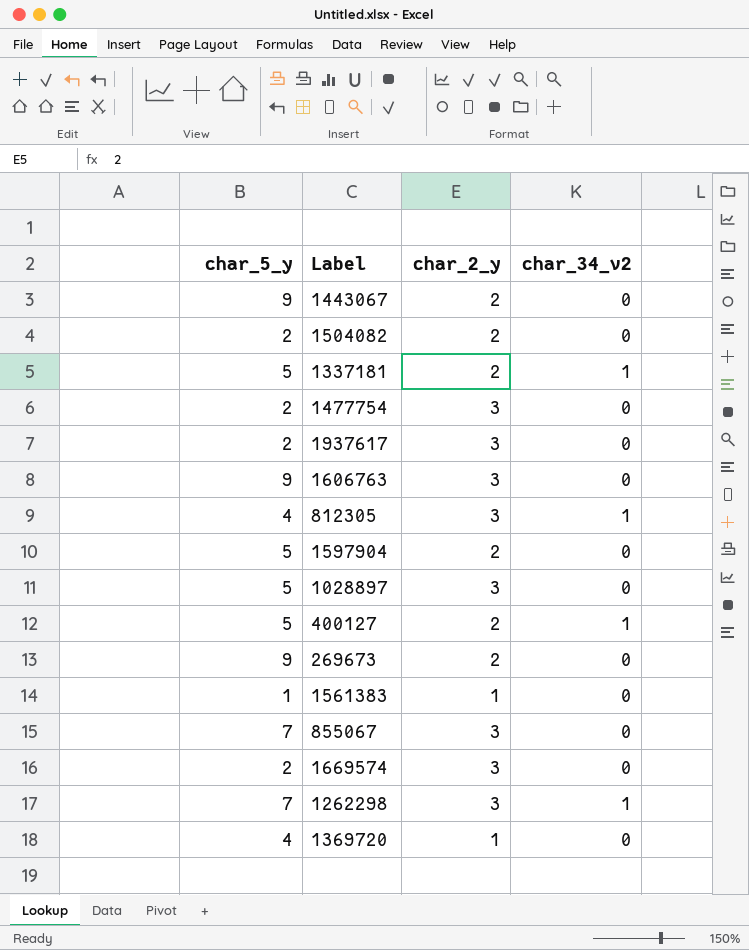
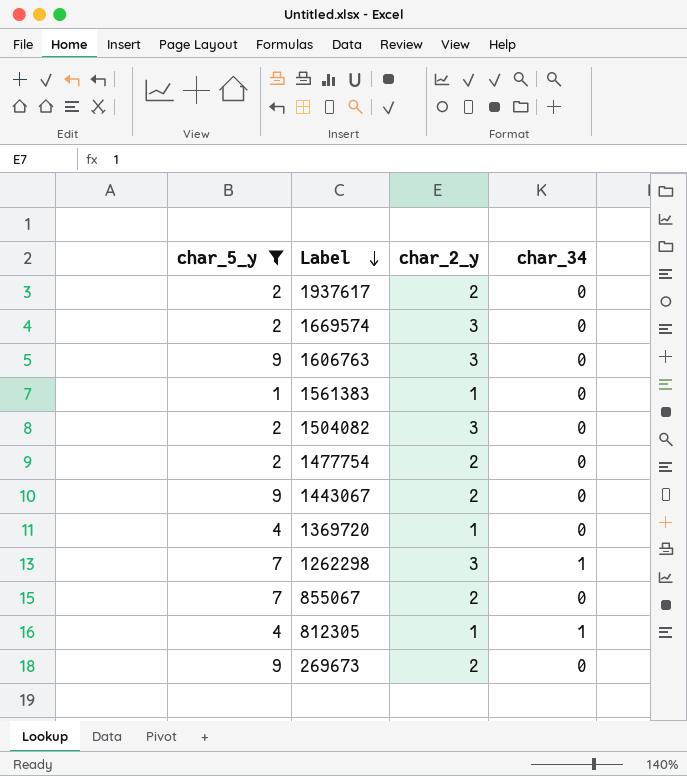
filter: none -> char_5_y != 5
row order: none -> Label descending
column name: char_34_v2 -> char_34
1937617 | char_2_y: 3 -> 2
1504082 | char_2_y: 2 -> 3
1477754 | char_2_y: 3 -> 2
855067 | char_2_y: 3 -> 2
812305 | char_2_y: 3 -> 1

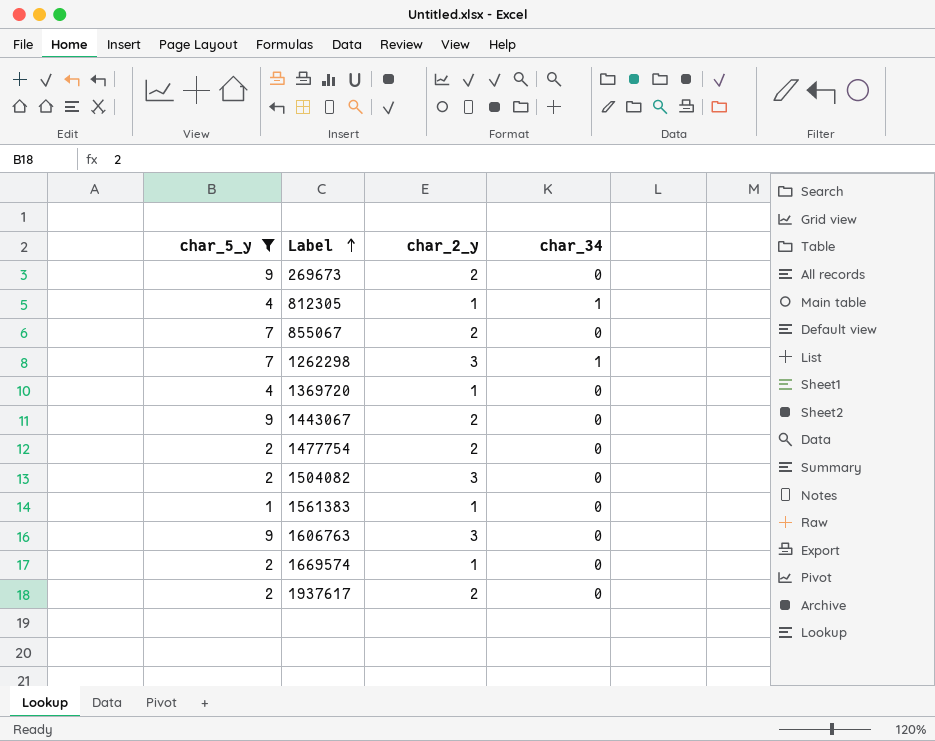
row order: Label descending -> Label ascending
1669574 | char_2_y: 3 -> 1

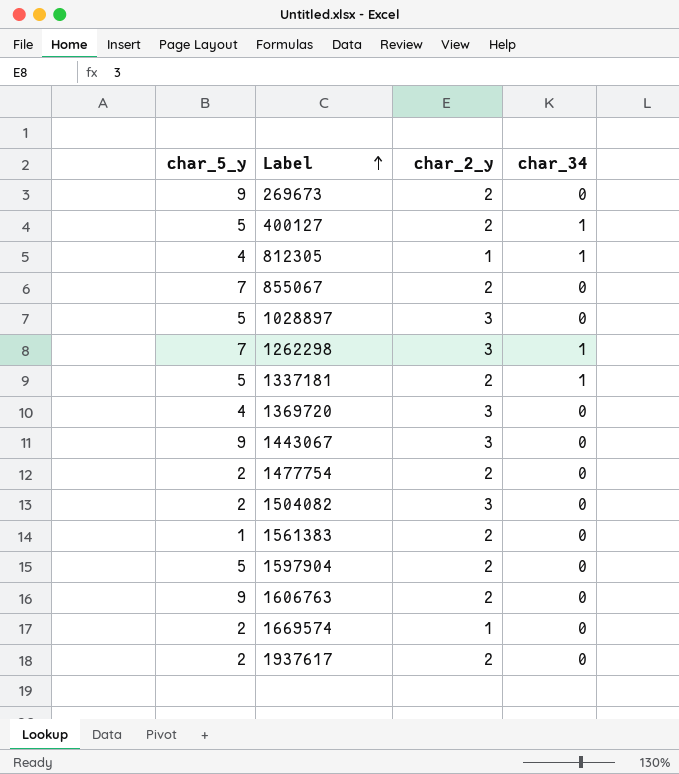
filter: char_5_y != 5 -> none
1369720 | char_2_y: 1 -> 3
1443067 | char_2_y: 2 -> 3
1561383 | char_2_y: 1 -> 2
1606763 | char_2_y: 3 -> 2

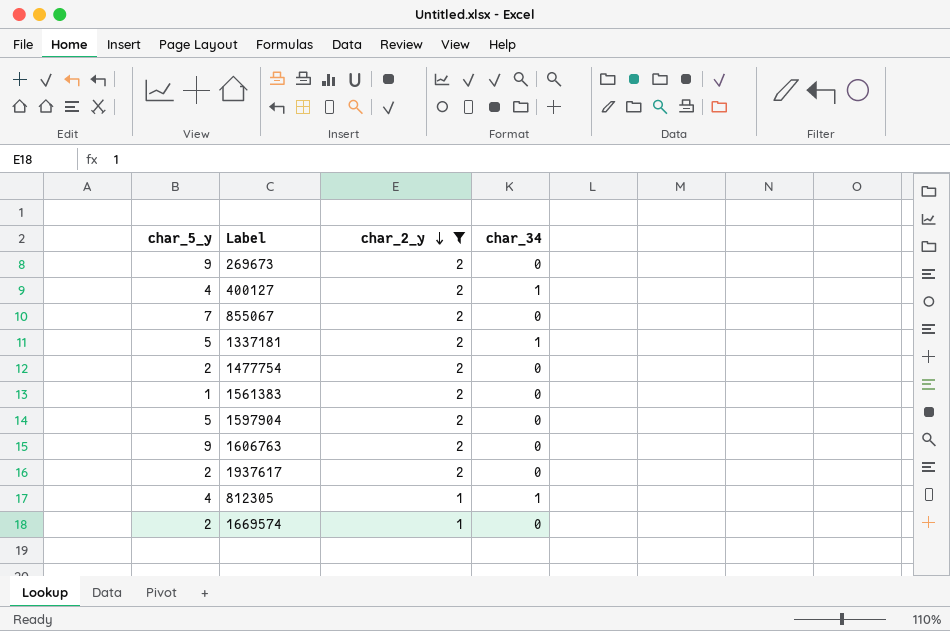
filter: none -> char_2_y != 3
row order: Label ascending -> char_2_y descending
400127 | char_5_y: 5 -> 4

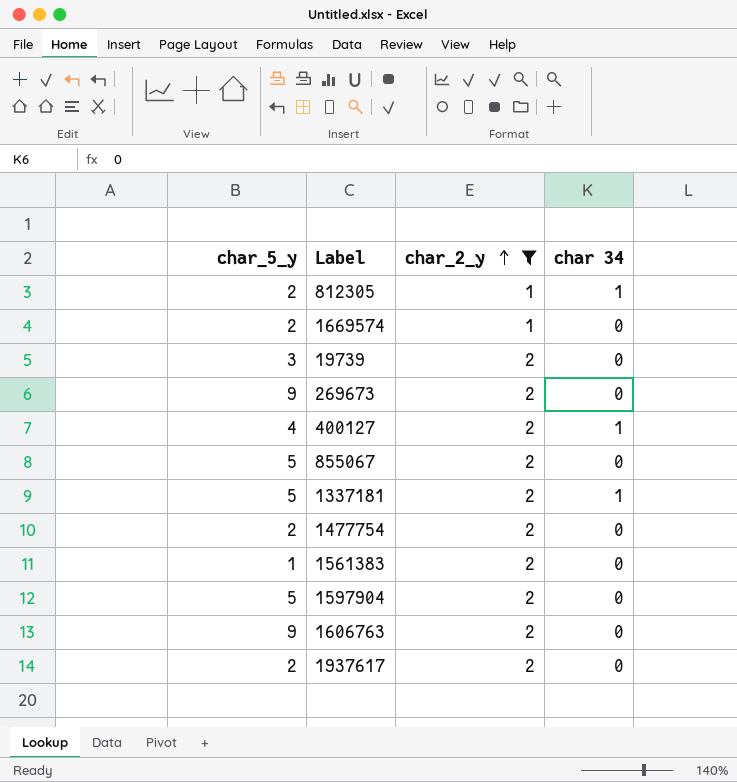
row order: char_2_y descending -> char_2_y ascending
column name: char_34 -> char 34
812305 | char_5_y: 4 -> 2
row 19739: none -> 3 | 2 | 0
855067 | char_5_y: 7 -> 5

